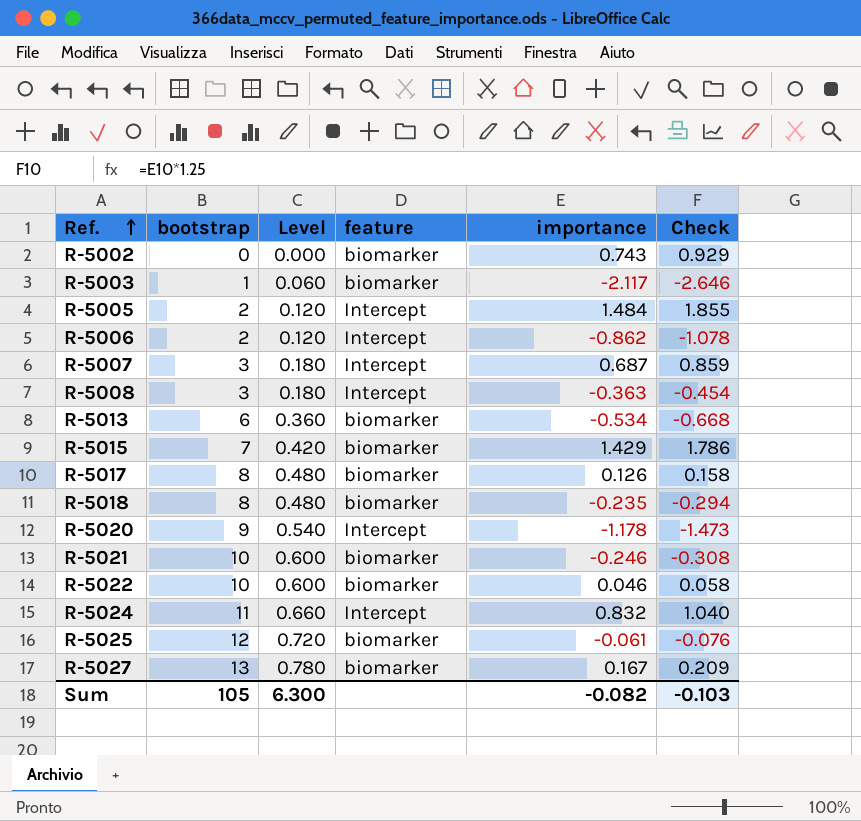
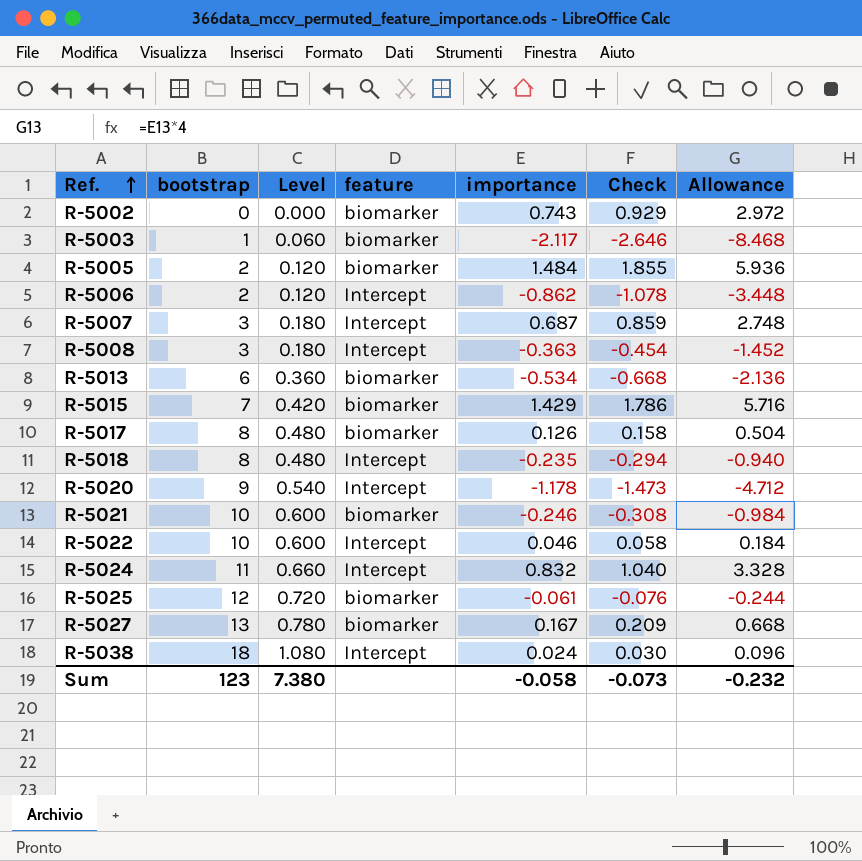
column Allowance | formula: none -> [importance] * 4
R-5005 | feature: Intercept -> biomarker
R-5018 | feature: biomarker -> Intercept
R-5022 | feature: biomarker -> Intercept
row R-5038: none -> 18 | 1.080 | Intercept | 0.024 | 0.030 | 0.096
Sum | bootstrap: 105 -> 123
Sum | Level: 6.300 -> 7.380
Sum | importance: -0.082 -> -0.058
Sum | Check: -0.103 -> -0.073

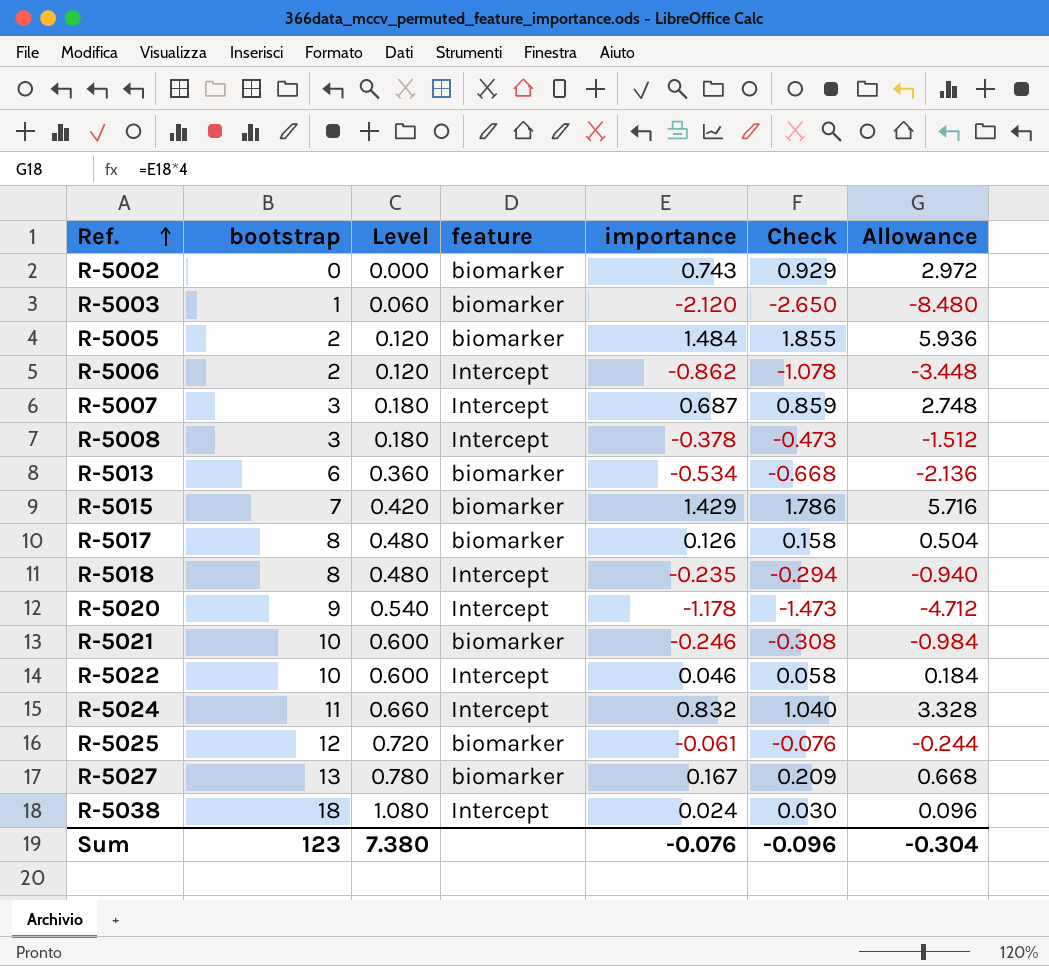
R-5003 | importance: -2.117 -> -2.120
R-5003 | Check: -2.646 -> -2.650
R-5003 | Allowance: -8.468 -> -8.480
R-5008 | importance: -0.363 -> -0.378
R-5008 | Check: -0.454 -> -0.473
R-5008 | Allowance: -1.452 -> -1.512
Sum | importance: -0.058 -> -0.076
Sum | Check: -0.073 -> -0.096
Sum | Allowance: -0.232 -> -0.304

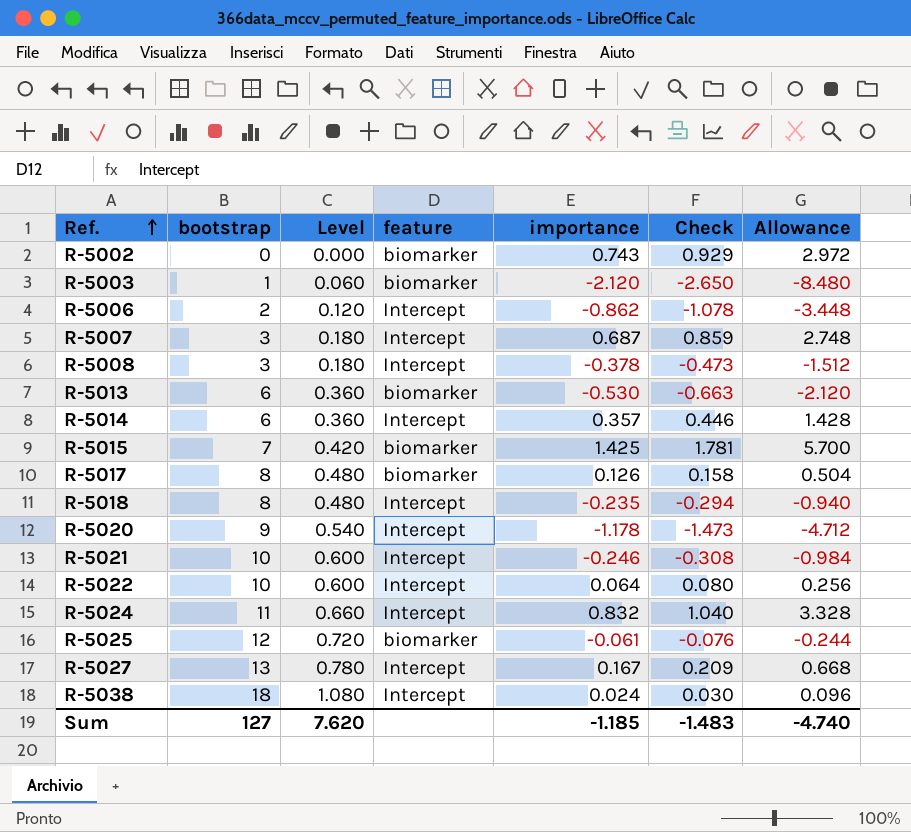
row R-5005: 2 | 0.120 | biomarker | 1.484 | 1.855 | 5.936 -> none
R-5013 | importance: -0.534 -> -0.530
R-5013 | Check: -0.668 -> -0.663
R-5013 | Allowance: -2.136 -> -2.120
row R-5014: none -> 6 | 0.360 | Intercept | 0.357 | 0.446 | 1.428
R-5015 | importance: 1.429 -> 1.425
R-5015 | Check: 1.786 -> 1.781
R-5015 | Allowance: 5.716 -> 5.700
R-5021 | feature: biomarker -> Intercept
R-5022 | importance: 0.046 -> 0.064
R-5022 | Check: 0.058 -> 0.080
R-5022 | Allowance: 0.184 -> 0.256
R-5027 | feature: biomarker -> Intercept
Sum | bootstrap: 123 -> 127
Sum | Level: 7.380 -> 7.620
Sum | importance: -0.076 -> -1.185
Sum | Check: -0.096 -> -1.483
Sum | Allowance: -0.304 -> -4.740

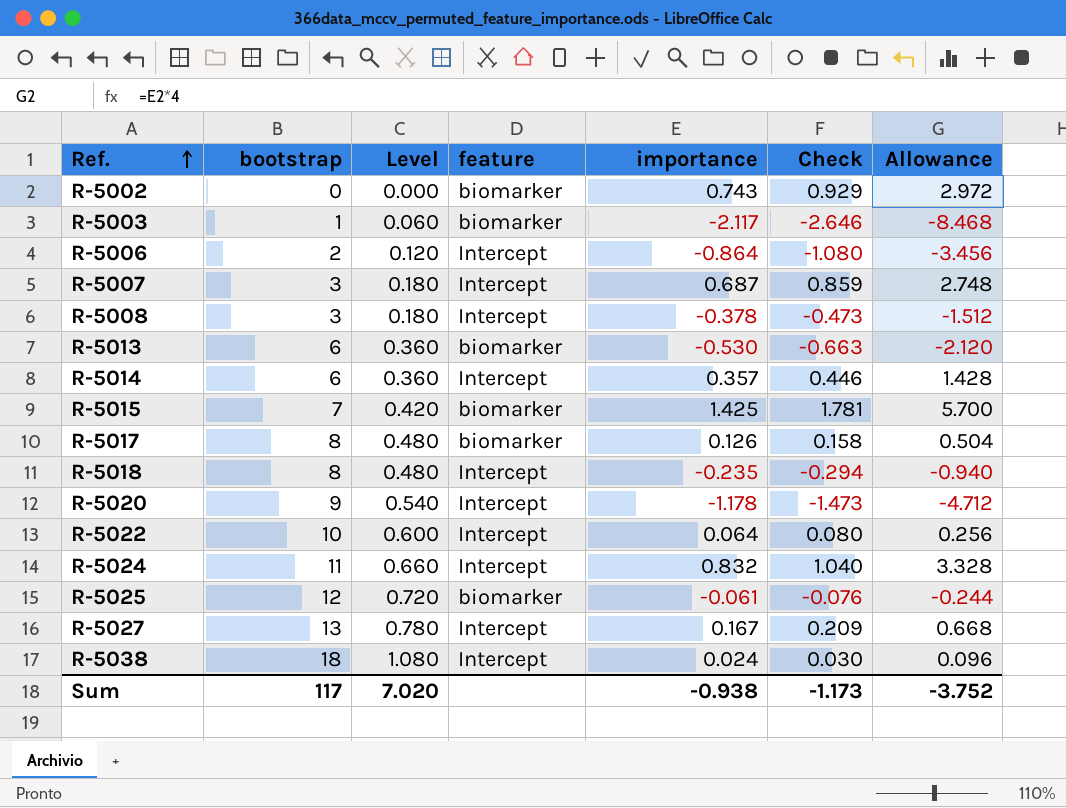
row R-5021: 10 | 0.600 | Intercept | -0.246 | -0.308 | -0.984 -> none
R-5003 | importance: -2.120 -> -2.117
R-5003 | Check: -2.650 -> -2.646
R-5003 | Allowance: -8.480 -> -8.468
R-5006 | importance: -0.862 -> -0.864
R-5006 | Check: -1.078 -> -1.080
R-5006 | Allowance: -3.448 -> -3.456
Sum | bootstrap: 127 -> 117
Sum | Level: 7.620 -> 7.020
Sum | importance: -1.185 -> -0.938
Sum | Check: -1.483 -> -1.173
Sum | Allowance: -4.740 -> -3.752

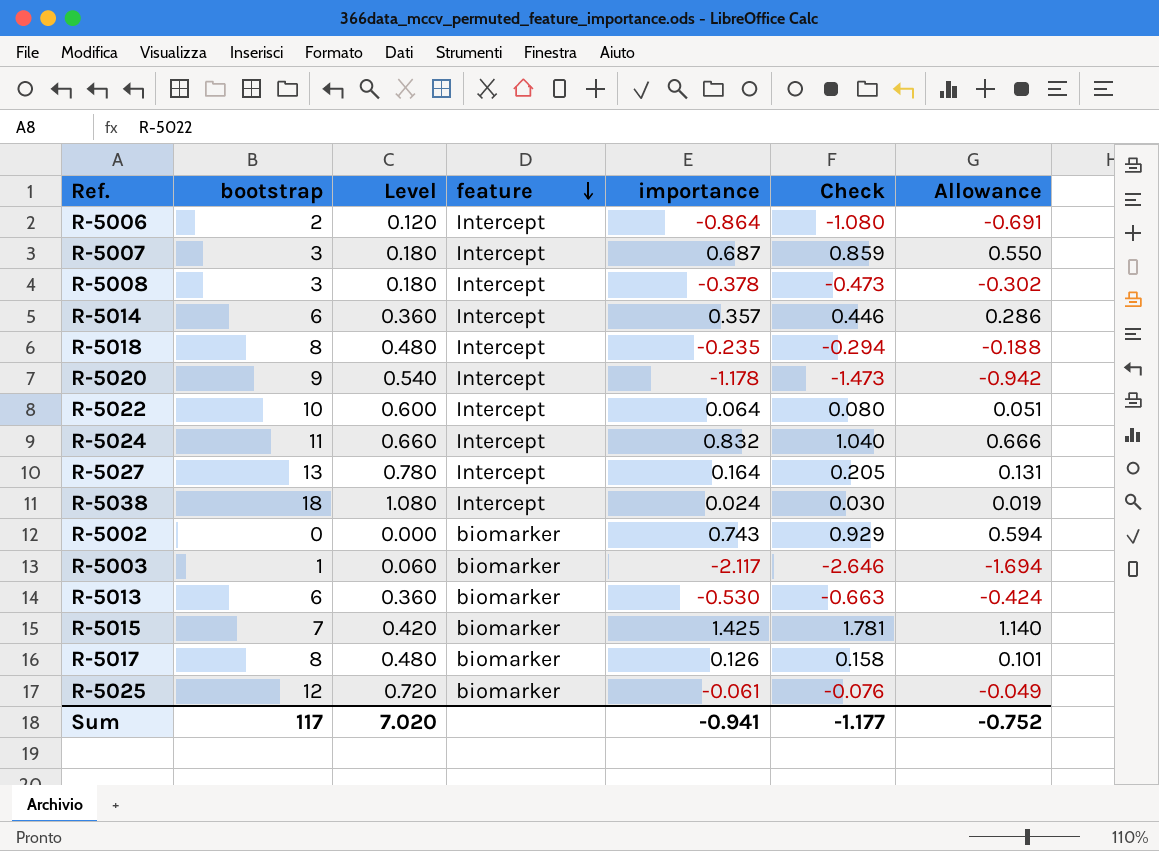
row order: Ref. ascending -> feature descending
column Allowance | formula: [importance] * 4 -> [importance] * 0.8
R-5027 | importance: 0.167 -> 0.164
R-5027 | Check: 0.209 -> 0.205
Sum | importance: -0.938 -> -0.941
Sum | Check: -1.173 -> -1.177
Sum | Allowance: -3.752 -> -0.752

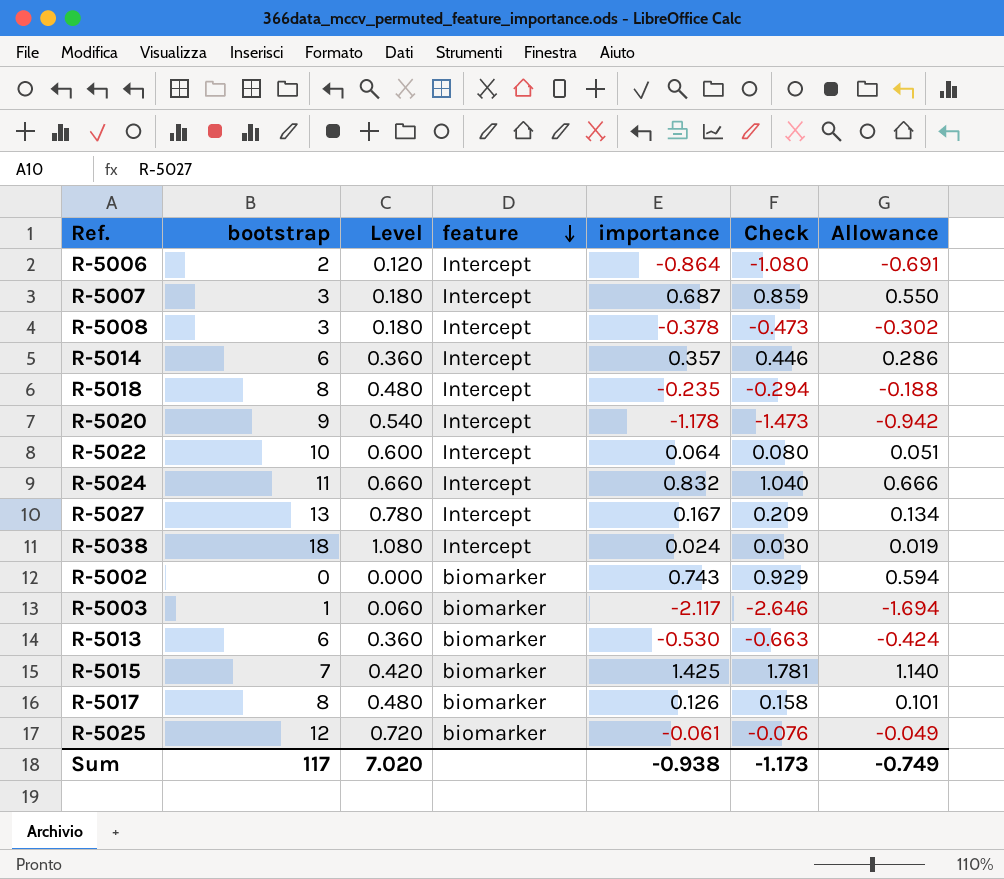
R-5027 | importance: 0.164 -> 0.167
R-5027 | Check: 0.205 -> 0.209
R-5027 | Allowance: 0.131 -> 0.134
Sum | importance: -0.941 -> -0.938
Sum | Check: -1.177 -> -1.173
Sum | Allowance: -0.752 -> -0.749

